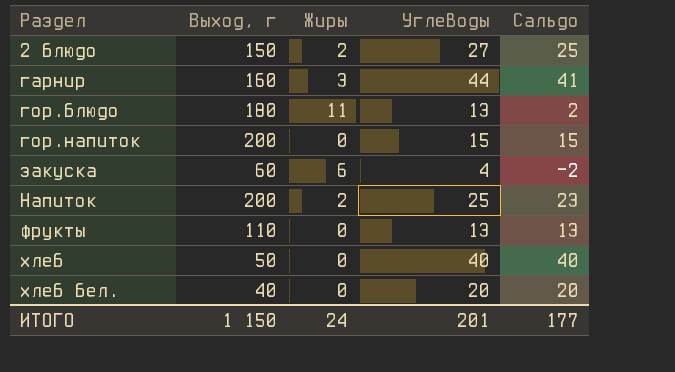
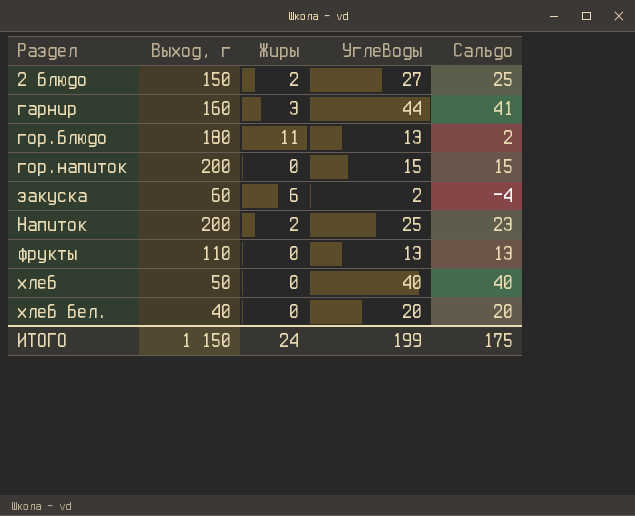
закуска | Углеводы: 4 -> 2
закуска | Сальдо: -2 -> -4
ИТОГО | Углеводы: 201 -> 199
ИТОГО | Сальдо: 177 -> 175

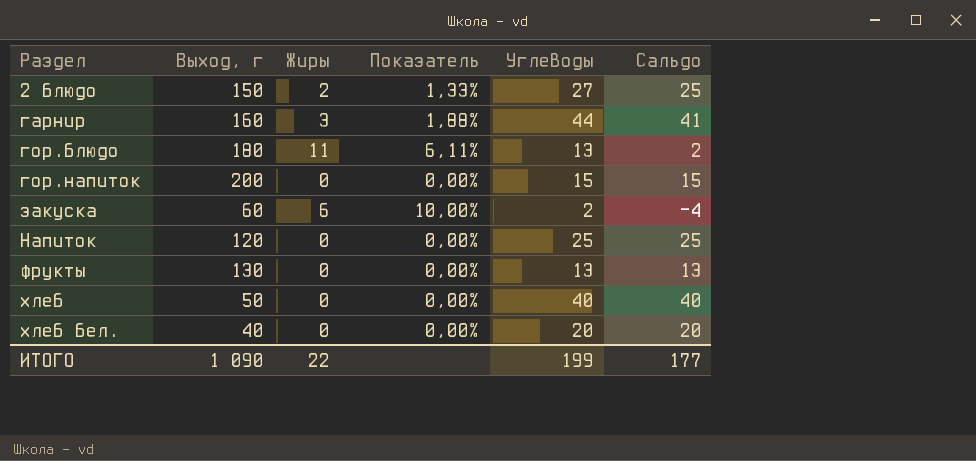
column Показатель | formula: none -> [Жиры] / [Выход, г]
Напиток | Выход, г: 200 -> 120
Напиток | Жиры: 2 -> 0
Напиток | Сальдо: 23 -> 25
фрукты | Выход, г: 110 -> 130
ИТОГО | Выход, г: 1 150 -> 1 090
ИТОГО | Жиры: 24 -> 22
ИТОГО | Сальдо: 175 -> 177

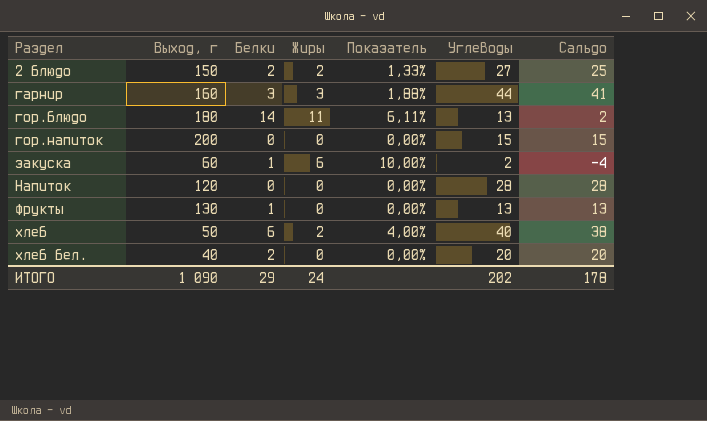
column Белки | position: none -> 3
Напиток | Углеводы: 25 -> 28
Напиток | Сальдо: 25 -> 28
хлеб | Жиры: 0 -> 2
хлеб | Показатель: 0,00% -> 4,00%
хлеб | Сальдо: 40 -> 38
ИТОГО | Жиры: 22 -> 24
ИТОГО | Углеводы: 199 -> 202
ИТОГО | Сальдо: 177 -> 178

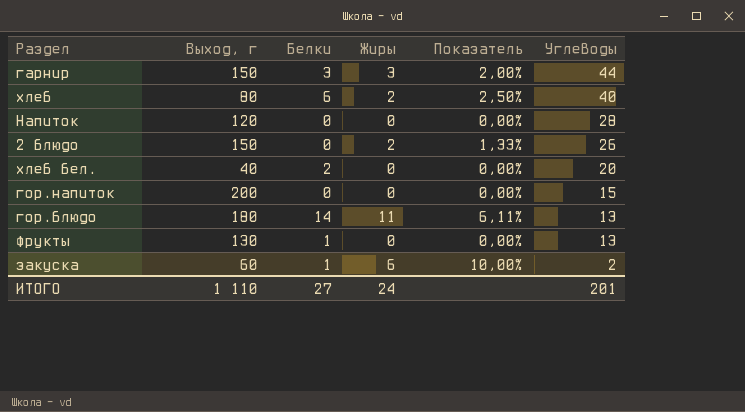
row order: Раздел ascending -> Углеводы descending
column Сальдо | formula: [Углеводы] - [Жиры] -> none
гарнир | Выход, г: 160 -> 150
гарнир | Показатель: 1,88% -> 2,00%
хлеб | Выход, г: 50 -> 80
хлеб | Показатель: 4,00% -> 2,50%
2 блюдо | Белки: 2 -> 0
2 блюдо | Углеводы: 27 -> 26
ИТОГО | Выход, г: 1 090 -> 1 110
ИТОГО | Белки: 29 -> 27
ИТОГО | Углеводы: 202 -> 201

